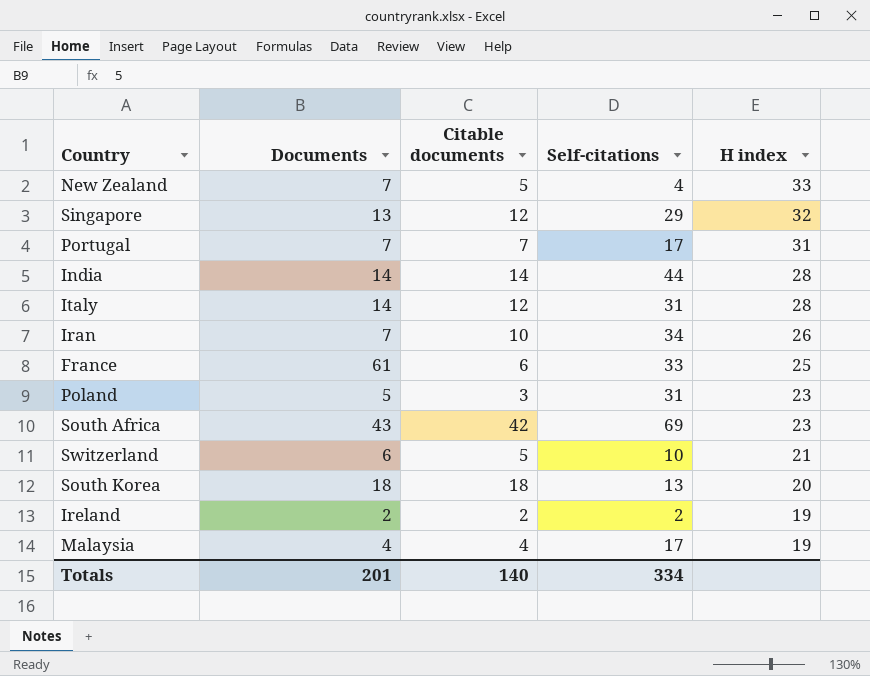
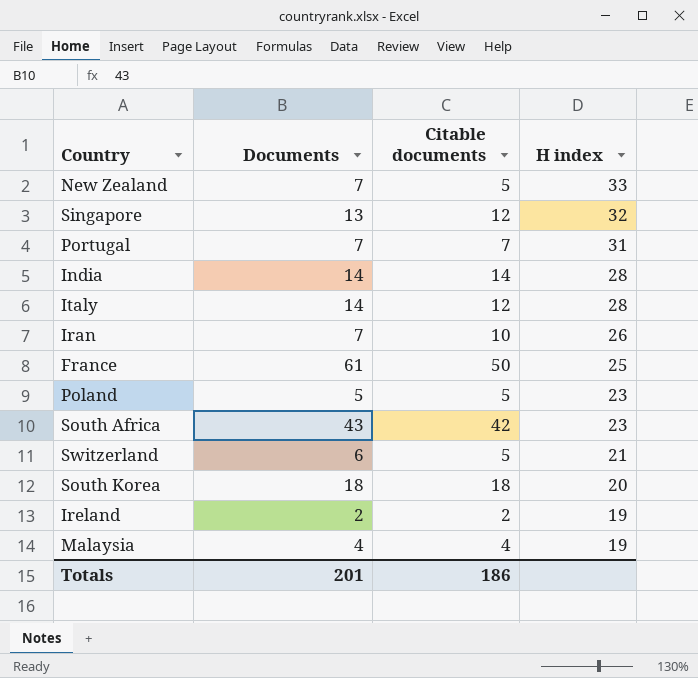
column Self-citations | position: 4 -> none
France | Citable documents: 6 -> 50
Poland | Citable documents: 3 -> 5
Totals | Citable documents: 140 -> 186

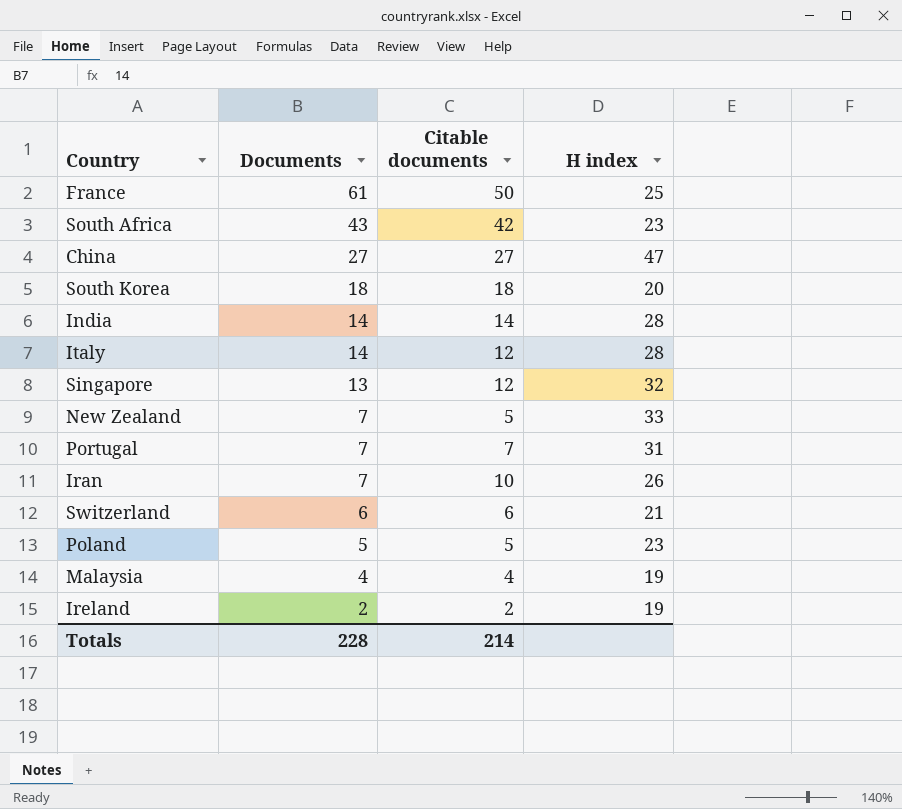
row order: H index descending -> Documents descending
row China: none -> 27 | 27 | 47
Switzerland | Citable documents: 5 -> 6
Totals | Documents: 201 -> 228
Totals | Citable documents: 186 -> 214

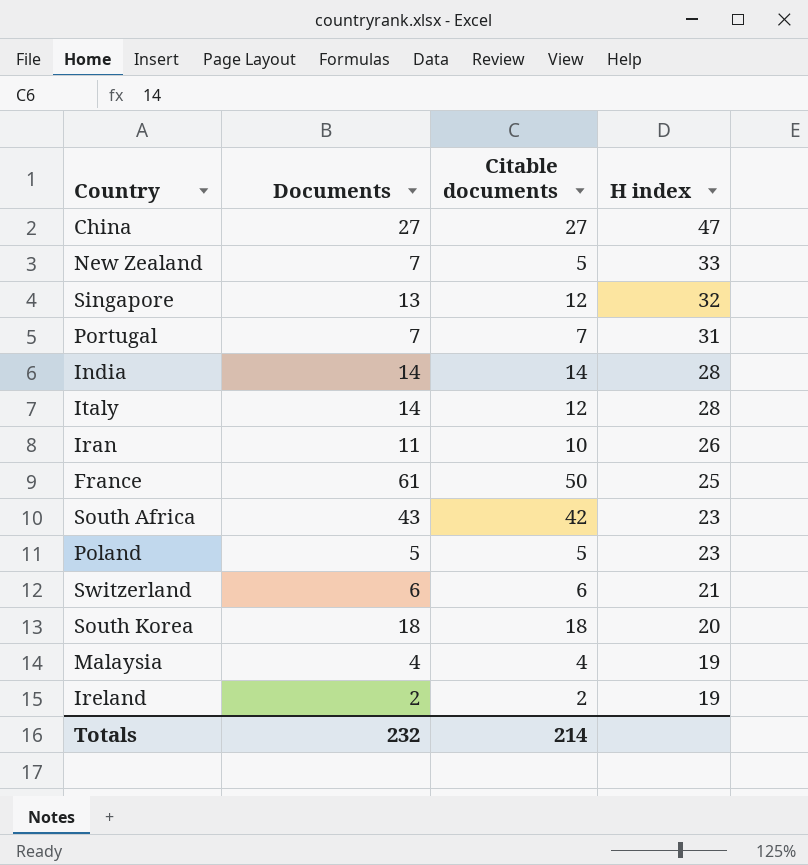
row order: Documents descending -> H index descending
Iran | Documents: 7 -> 11
Totals | Documents: 228 -> 232

